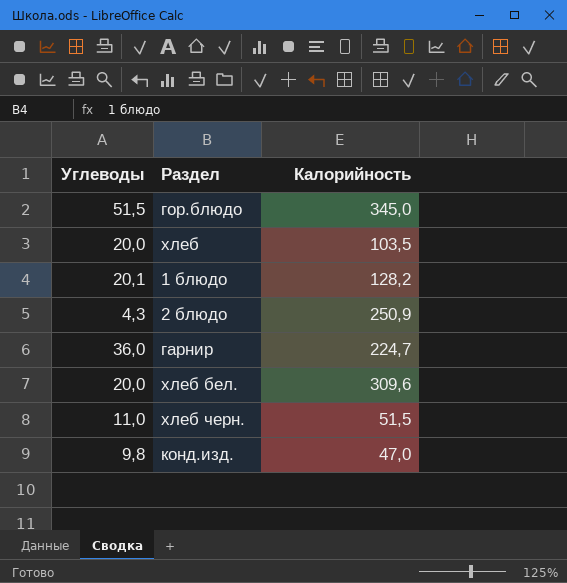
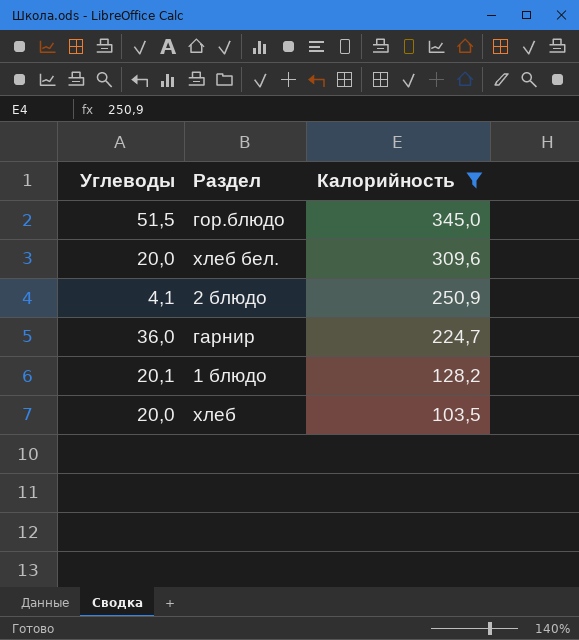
filter: none -> Калорийность >= 103,5
row order: none -> Калорийность descending
2 блюдо | Углеводы: 4,3 -> 4,1

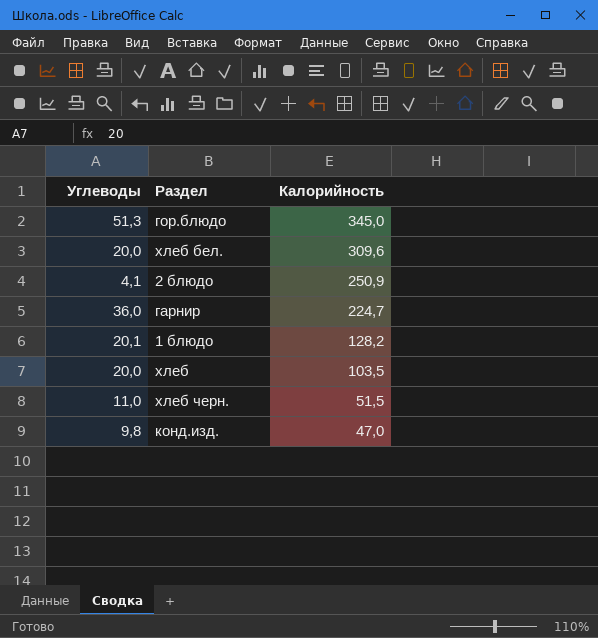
filter: Калорийность >= 103,5 -> none
гор.блюдо | Углеводы: 51,5 -> 51,3

